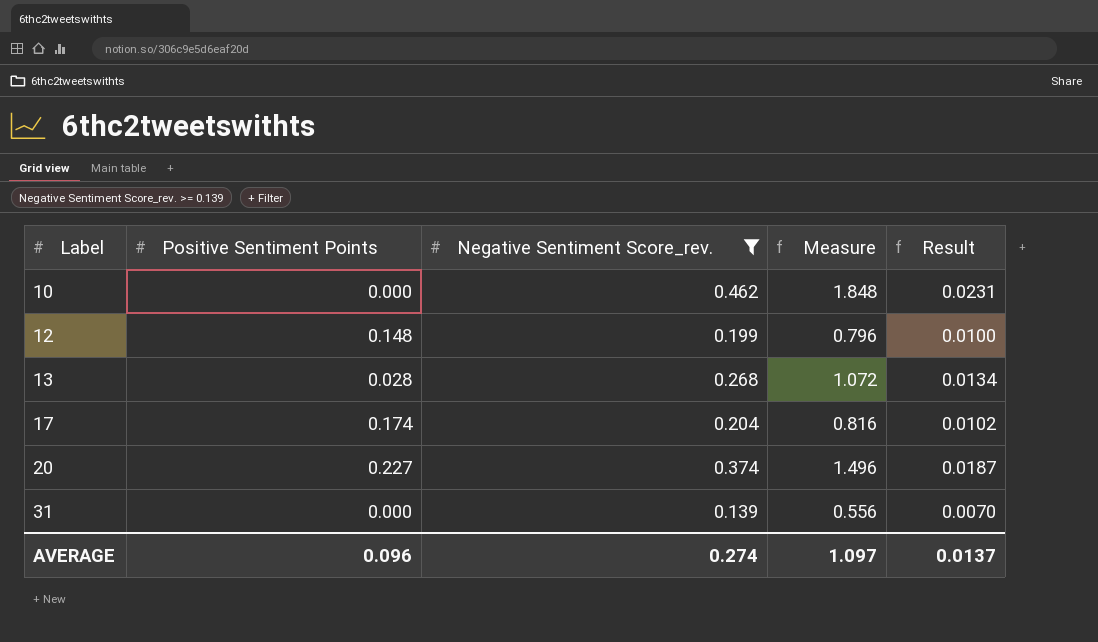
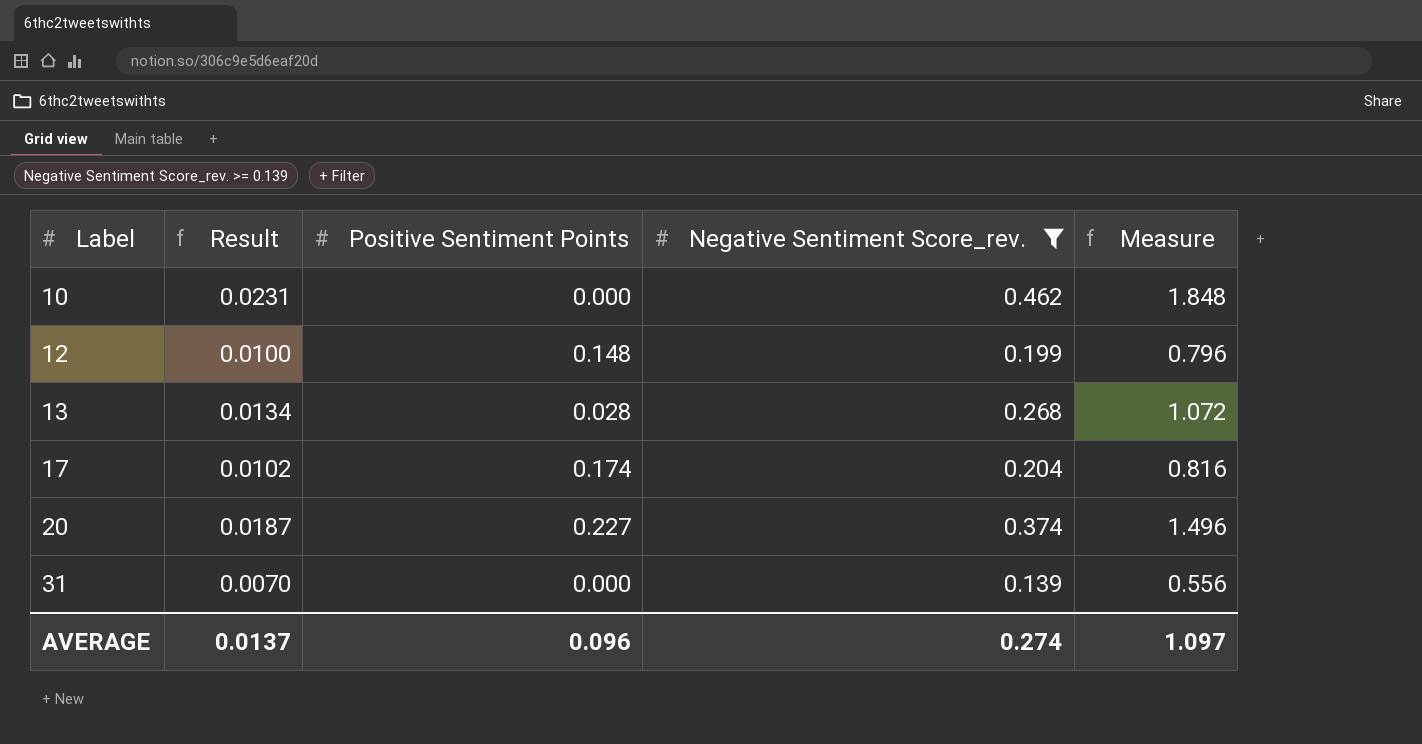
column Result | position: 5 -> 2

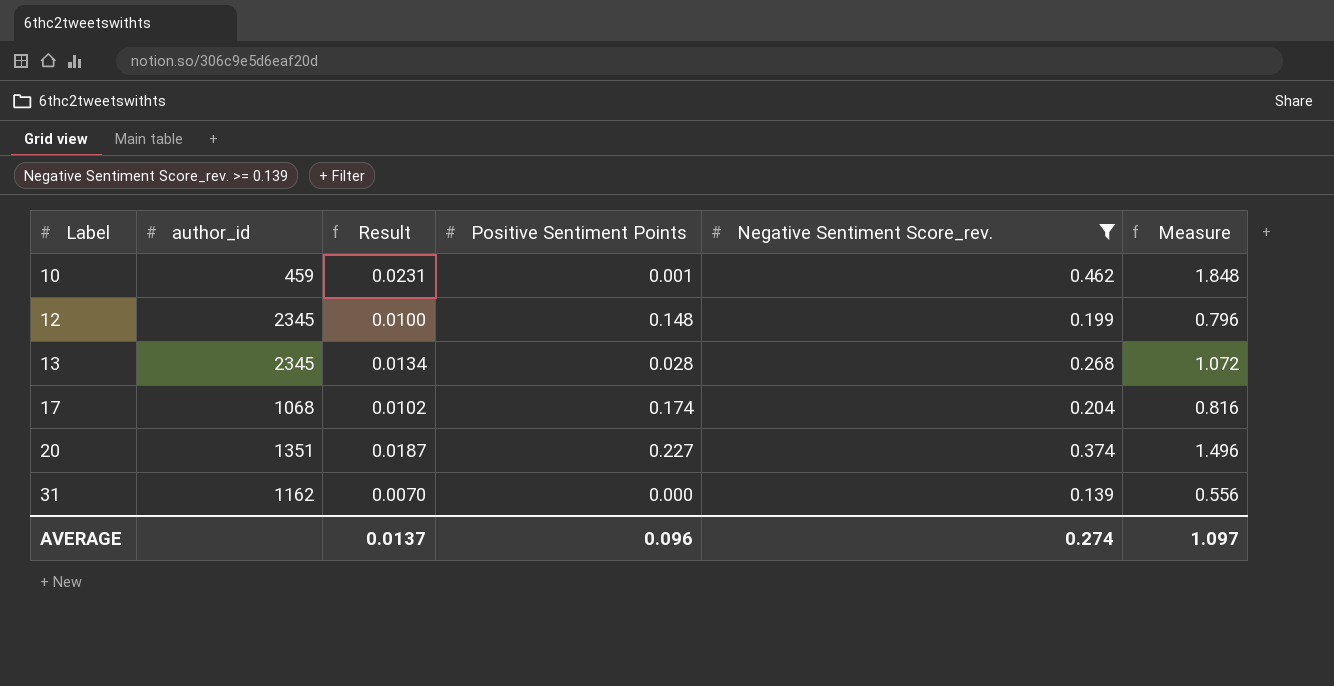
column author_id | position: none -> 2
10 | Positive Sentiment Points: 0.000 -> 0.001

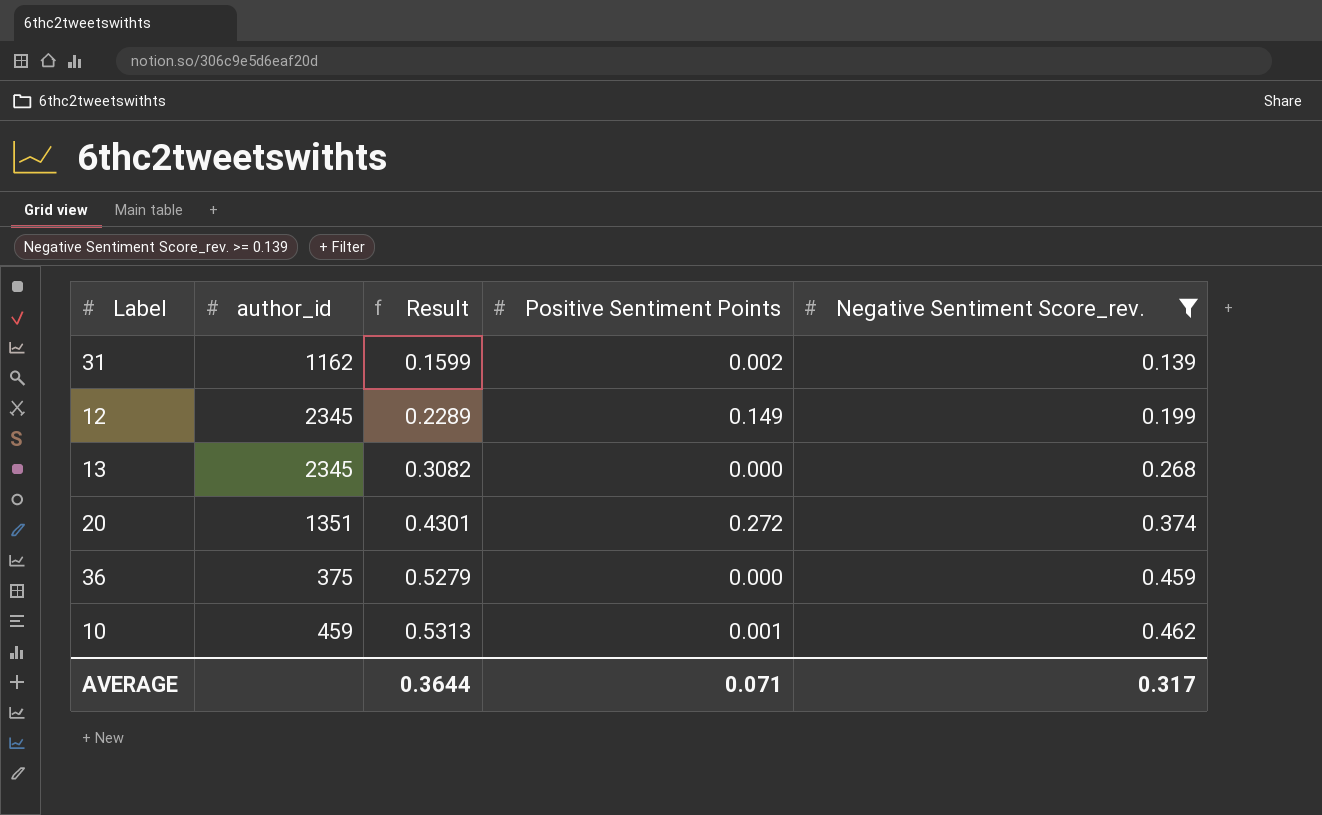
row order: Label ascending -> Result ascending
column Measure | formula: [Negative Sentiment Score_rev.] * 4 -> none
column Result | formula: [Negative Sentiment Score_rev.] * 0.05 -> [Negative Sentiment Score_rev.] * 1.15
row 17: 1068 | 0.0102 | 0.174 | 0.204 | 0.816 -> none
31 | Positive Sentiment Points: 0.000 -> 0.002
12 | Positive Sentiment Points: 0.148 -> 0.149
13 | Positive Sentiment Points: 0.028 -> 0.000
20 | Positive Sentiment Points: 0.227 -> 0.272
row 36: none -> 375 | 0.5279 | 0.000 | 0.459
AVERAGE | Result: 0.0137 -> 0.3644
AVERAGE | Positive Sentiment Points: 0.096 -> 0.071
AVERAGE | Negative Sentiment Score_rev.: 0.274 -> 0.317

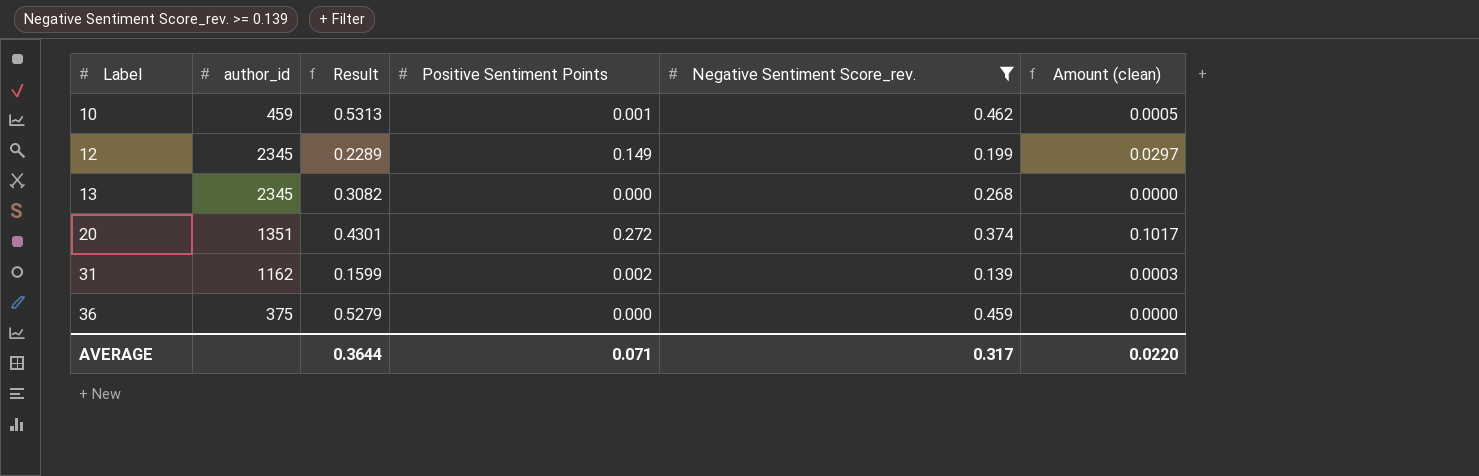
row order: Result ascending -> Label ascending
column Amount (clean) | formula: none -> [Positive Sentiment Points] * [Negative Sentiment Score_rev.]

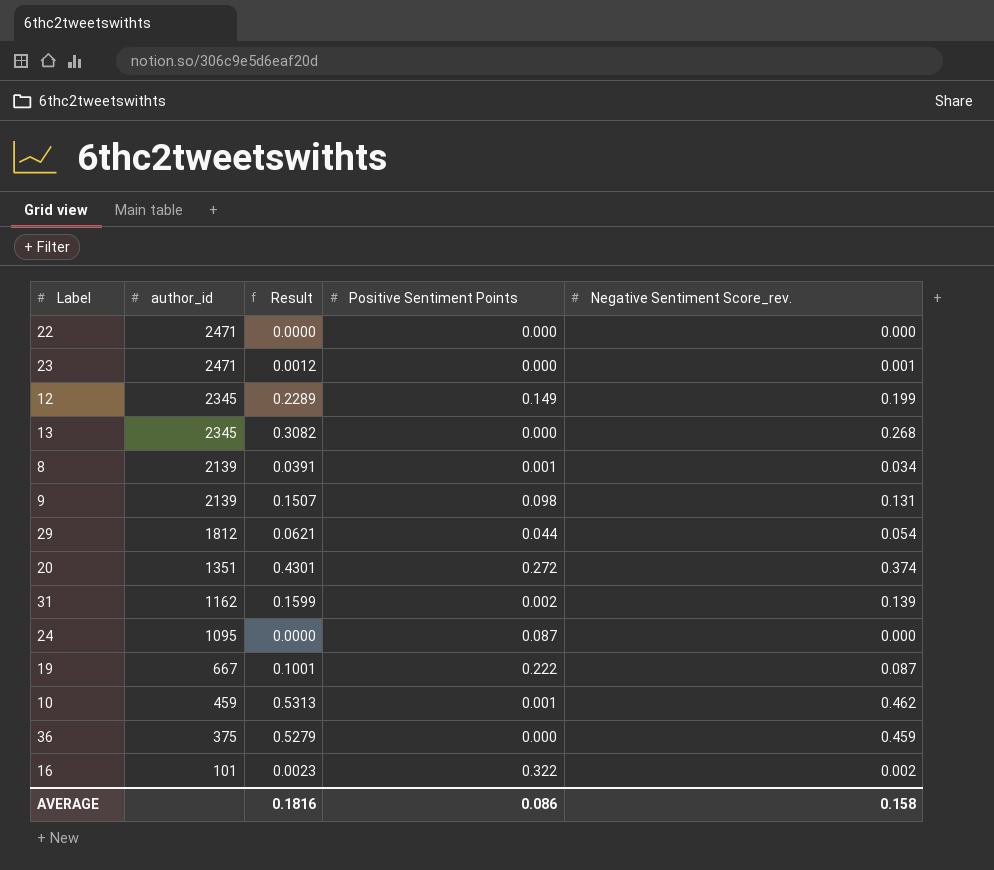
filter: Negative Sentiment Score_rev. >= 0.139 -> none
row order: Label ascending -> author_id descending
column Amount (clean) | formula: [Positive Sentiment Points] * [Negative Sentiment Score_rev.] -> none
AVERAGE | Result: 0.3644 -> 0.1816
AVERAGE | Positive Sentiment Points: 0.071 -> 0.086
AVERAGE | Negative Sentiment Score_rev.: 0.317 -> 0.158

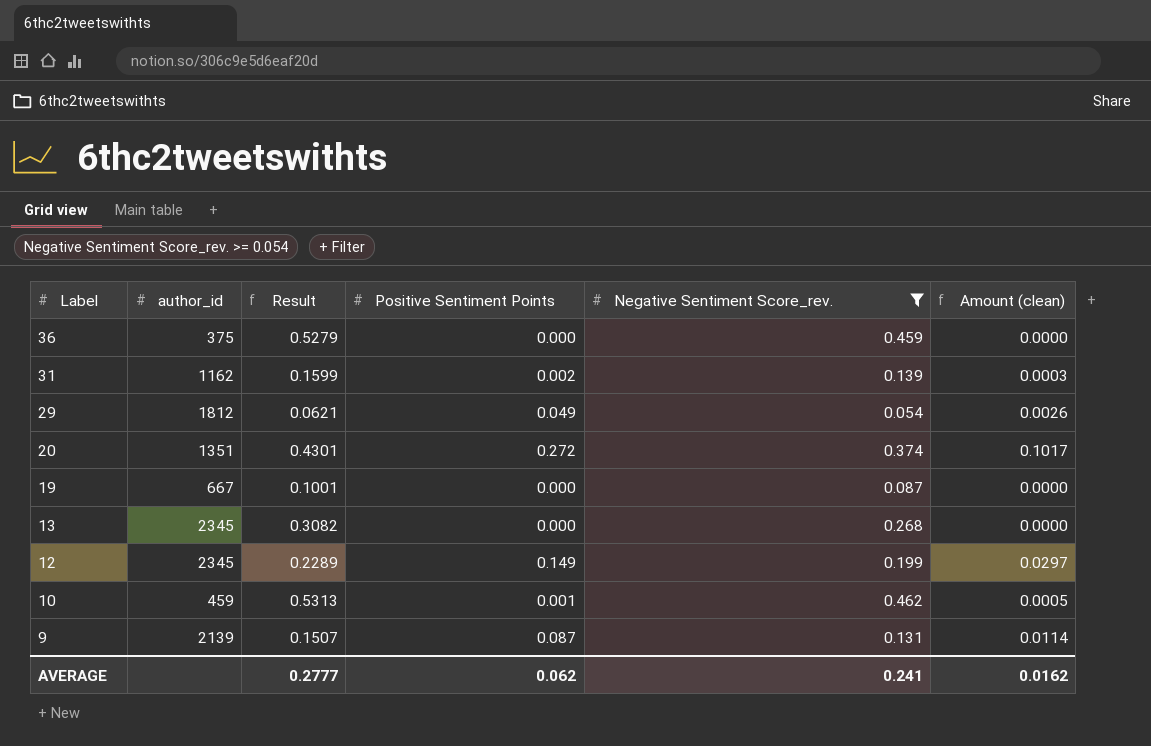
filter: none -> Negative Sentiment Score_rev. >= 0.054
row order: author_id descending -> Label descending
column Amount (clean) | formula: none -> [Positive Sentiment Points] * [Negative Sentiment Score_rev.]
29 | Positive Sentiment Points: 0.044 -> 0.049
19 | Positive Sentiment Points: 0.222 -> 0.000
9 | Positive Sentiment Points: 0.098 -> 0.087
AVERAGE | Result: 0.1816 -> 0.2777
AVERAGE | Positive Sentiment Points: 0.086 -> 0.062
AVERAGE | Negative Sentiment Score_rev.: 0.158 -> 0.241

